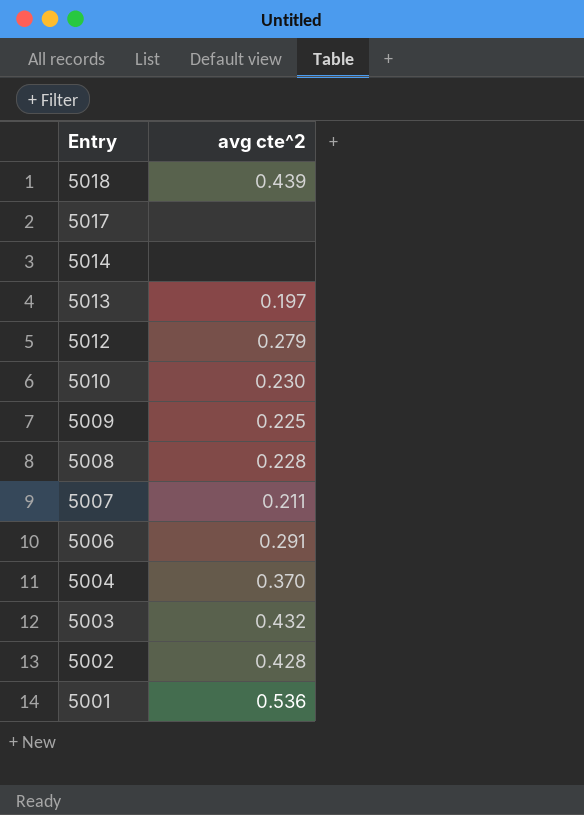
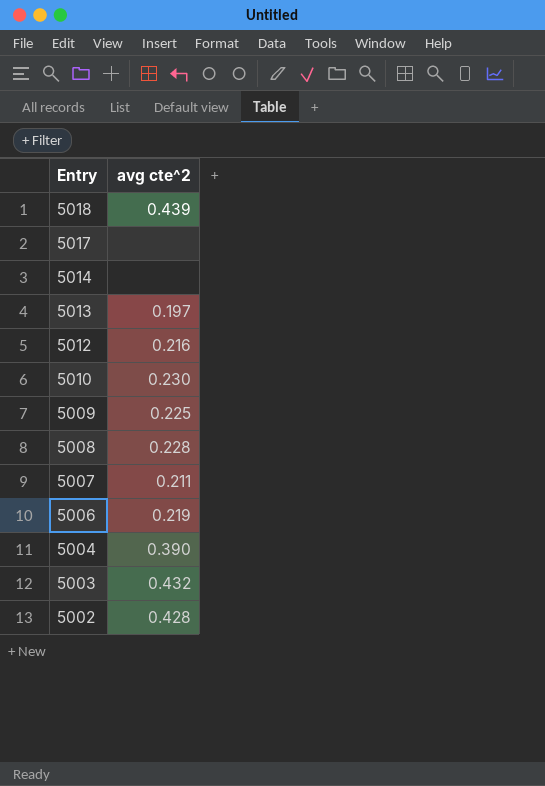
row 5001: 0.536 -> none
5012 | avg cte^2: 0.279 -> 0.216
5006 | avg cte^2: 0.291 -> 0.219
5004 | avg cte^2: 0.370 -> 0.390

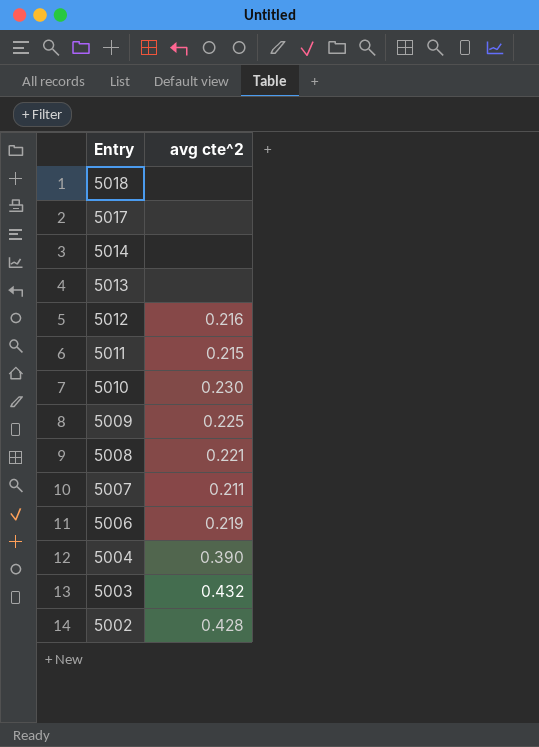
5018 | avg cte^2: 0.439 -> none
5013 | avg cte^2: 0.197 -> none
row 5011: none -> 0.215
5008 | avg cte^2: 0.228 -> 0.221

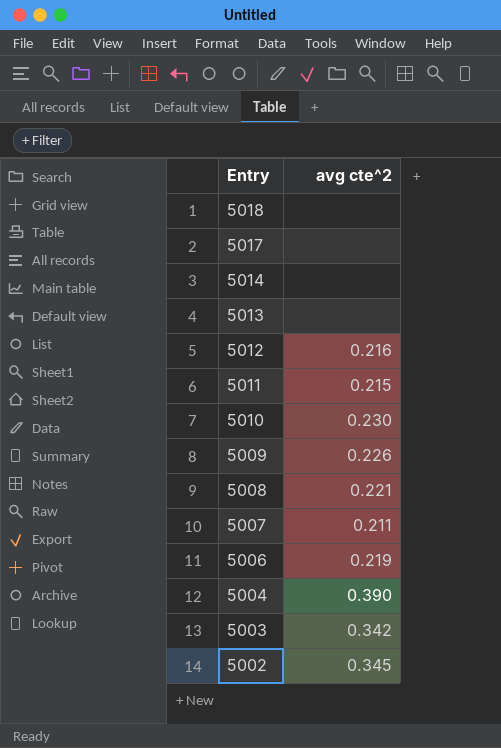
5009 | avg cte^2: 0.225 -> 0.226
5003 | avg cte^2: 0.432 -> 0.342
5002 | avg cte^2: 0.428 -> 0.345

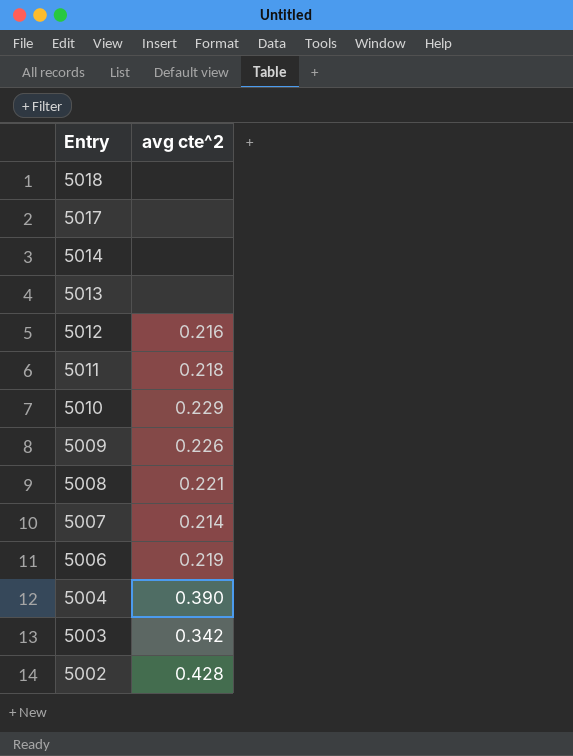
5011 | avg cte^2: 0.215 -> 0.218
5010 | avg cte^2: 0.230 -> 0.229
5007 | avg cte^2: 0.211 -> 0.214
5002 | avg cte^2: 0.345 -> 0.428

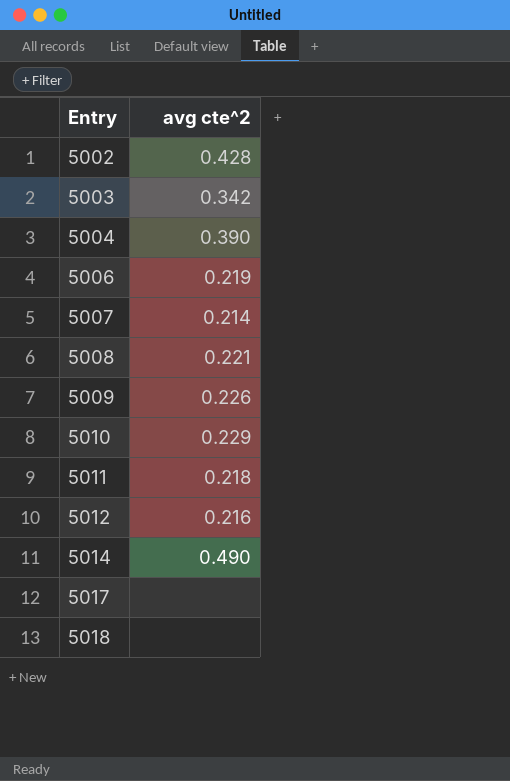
row order: Entry descending -> Entry ascending
row 5013: none -> none
5014 | avg cte^2: none -> 0.490

